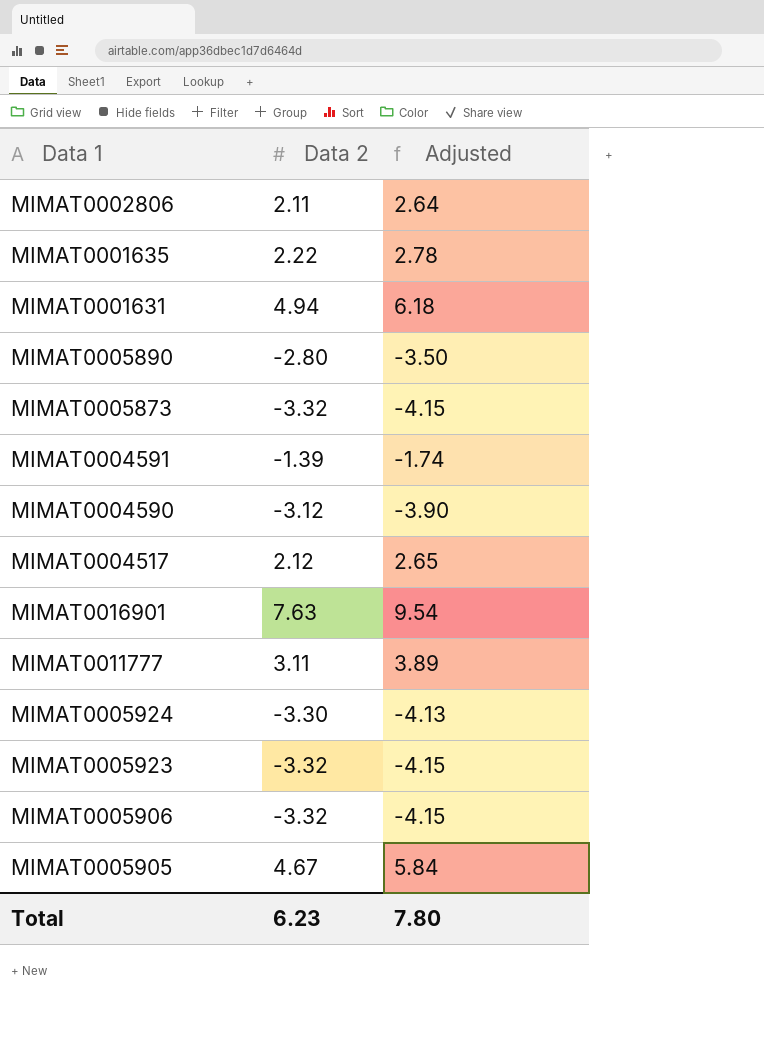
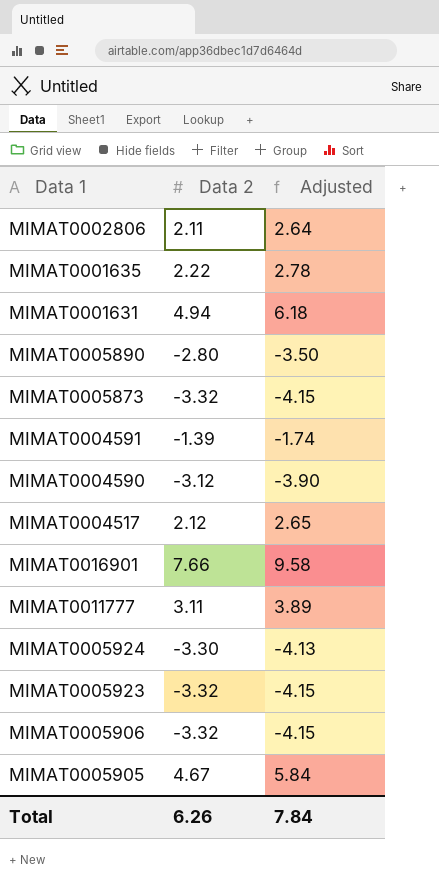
MIMAT0016901 | Data 2: 7.63 -> 7.66
MIMAT0016901 | Adjusted: 9.54 -> 9.58
Total | Data 2: 6.23 -> 6.26
Total | Adjusted: 7.80 -> 7.84

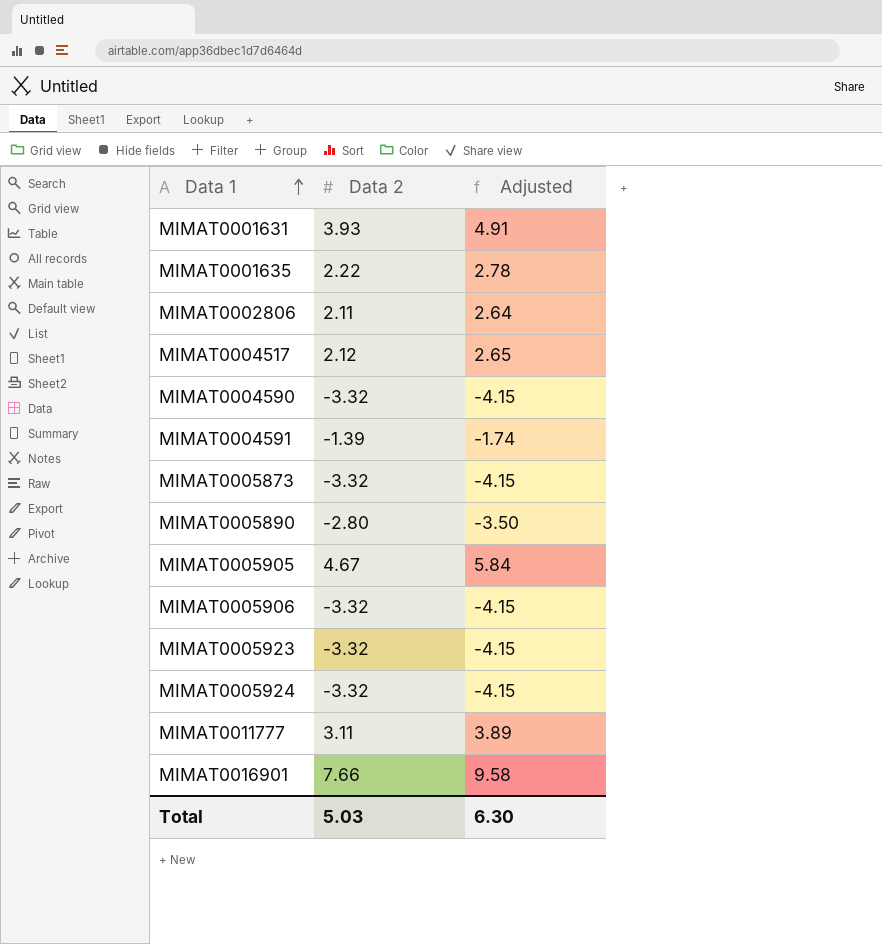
row order: none -> Data 1 ascending
MIMAT0001631 | Data 2: 4.94 -> 3.93
MIMAT0001631 | Adjusted: 6.18 -> 4.91
MIMAT0004590 | Data 2: -3.12 -> -3.32
MIMAT0004590 | Adjusted: -3.90 -> -4.15
MIMAT0005924 | Data 2: -3.30 -> -3.32
MIMAT0005924 | Adjusted: -4.13 -> -4.15
Total | Data 2: 6.26 -> 5.03
Total | Adjusted: 7.84 -> 6.30

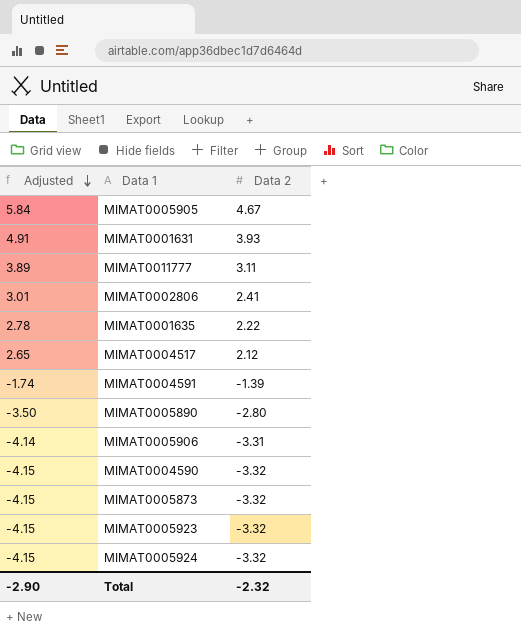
row order: Data 1 ascending -> Adjusted descending
column Adjusted | position: 3 -> 1
row MIMAT0016901: 7.66 | 9.58 -> none
MIMAT0002806 | Adjusted: 2.64 -> 3.01
MIMAT0002806 | Data 2: 2.11 -> 2.41
MIMAT0005906 | Adjusted: -4.15 -> -4.14
MIMAT0005906 | Data 2: -3.32 -> -3.31
Total | Adjusted: 6.30 -> -2.90
Total | Data 2: 5.03 -> -2.32

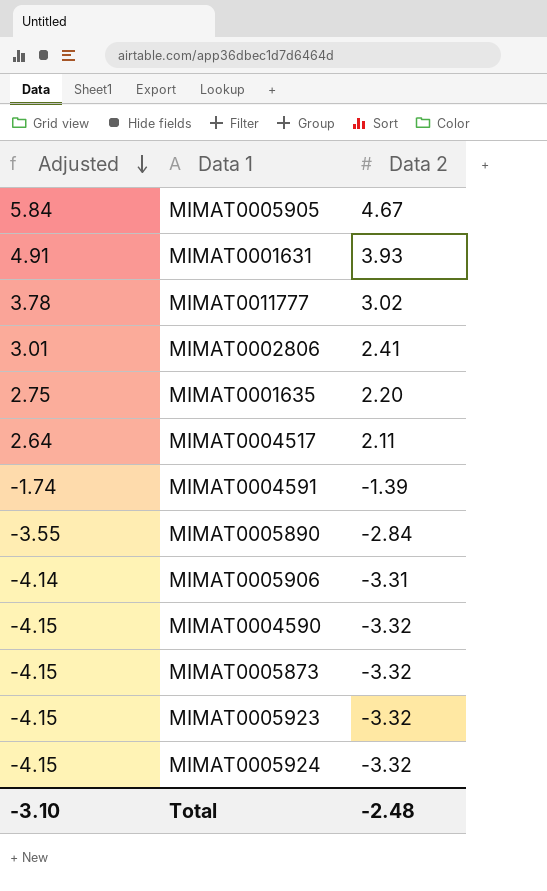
MIMAT0011777 | Adjusted: 3.89 -> 3.78
MIMAT0011777 | Data 2: 3.11 -> 3.02
MIMAT0001635 | Adjusted: 2.78 -> 2.75
MIMAT0001635 | Data 2: 2.22 -> 2.20
MIMAT0004517 | Adjusted: 2.65 -> 2.64
MIMAT0004517 | Data 2: 2.12 -> 2.11
MIMAT0005890 | Adjusted: -3.50 -> -3.55
MIMAT0005890 | Data 2: -2.80 -> -2.84
Total | Adjusted: -2.90 -> -3.10
Total | Data 2: -2.32 -> -2.48

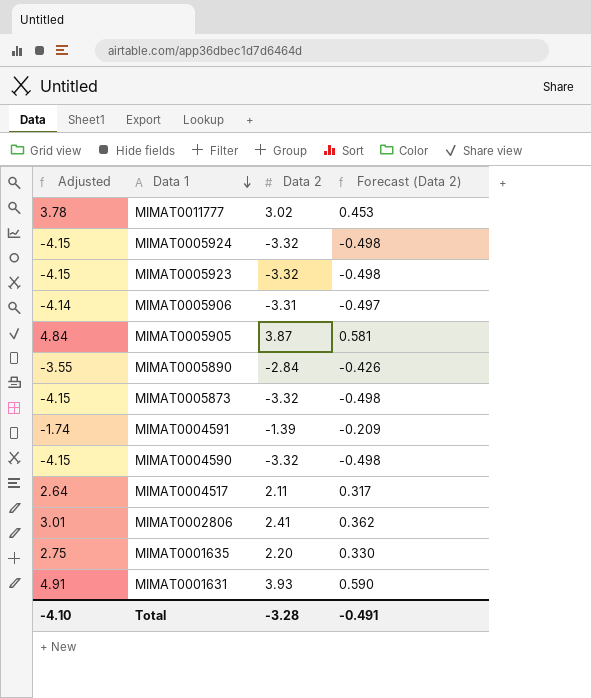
row order: Adjusted descending -> Data 1 descending
column Forecast (Data 2) | formula: none -> [Data 2] * 0.15
MIMAT0005905 | Adjusted: 5.84 -> 4.84
MIMAT0005905 | Data 2: 4.67 -> 3.87
Total | Adjusted: -3.10 -> -4.10
Total | Data 2: -2.48 -> -3.28

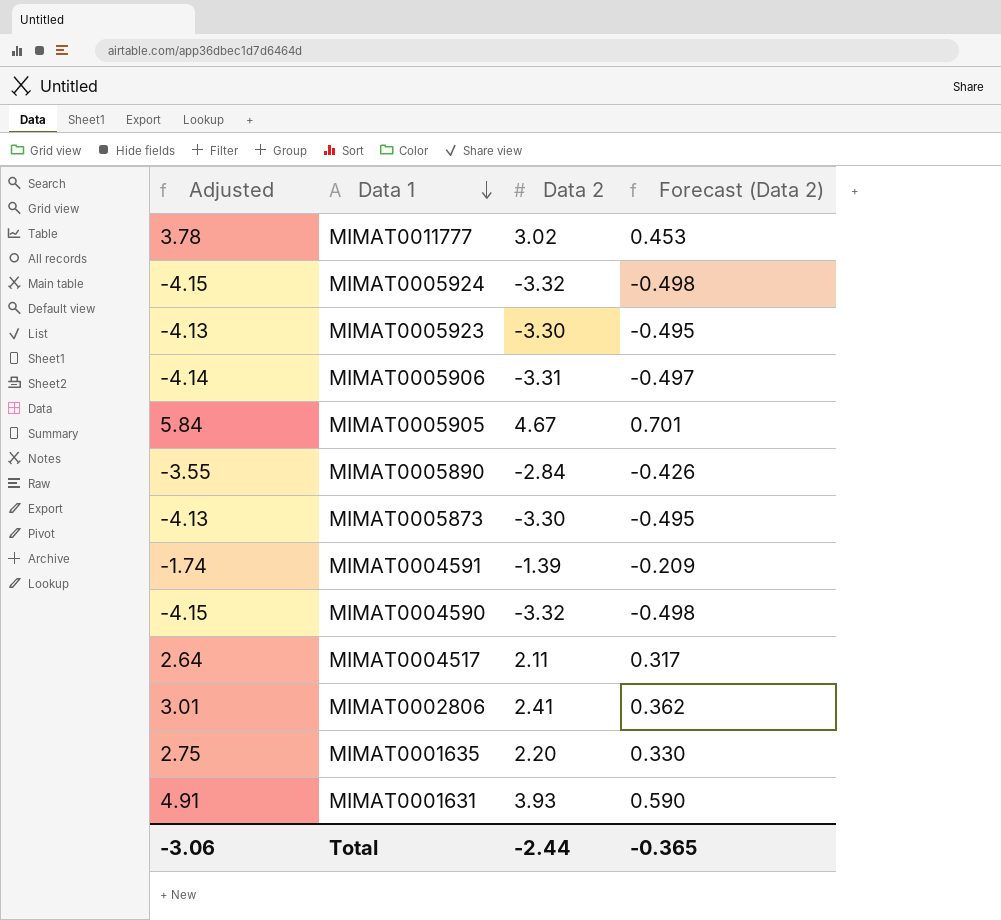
MIMAT0005923 | Adjusted: -4.15 -> -4.13
MIMAT0005923 | Data 2: -3.32 -> -3.30
MIMAT0005923 | Forecast (Data 2): -0.498 -> -0.495
MIMAT0005905 | Adjusted: 4.84 -> 5.84
MIMAT0005905 | Data 2: 3.87 -> 4.67
MIMAT0005905 | Forecast (Data 2): 0.581 -> 0.701
MIMAT0005873 | Adjusted: -4.15 -> -4.13
MIMAT0005873 | Data 2: -3.32 -> -3.30
MIMAT0005873 | Forecast (Data 2): -0.498 -> -0.495
Total | Adjusted: -4.10 -> -3.06
Total | Data 2: -3.28 -> -2.44
Total | Forecast (Data 2): -0.491 -> -0.365

